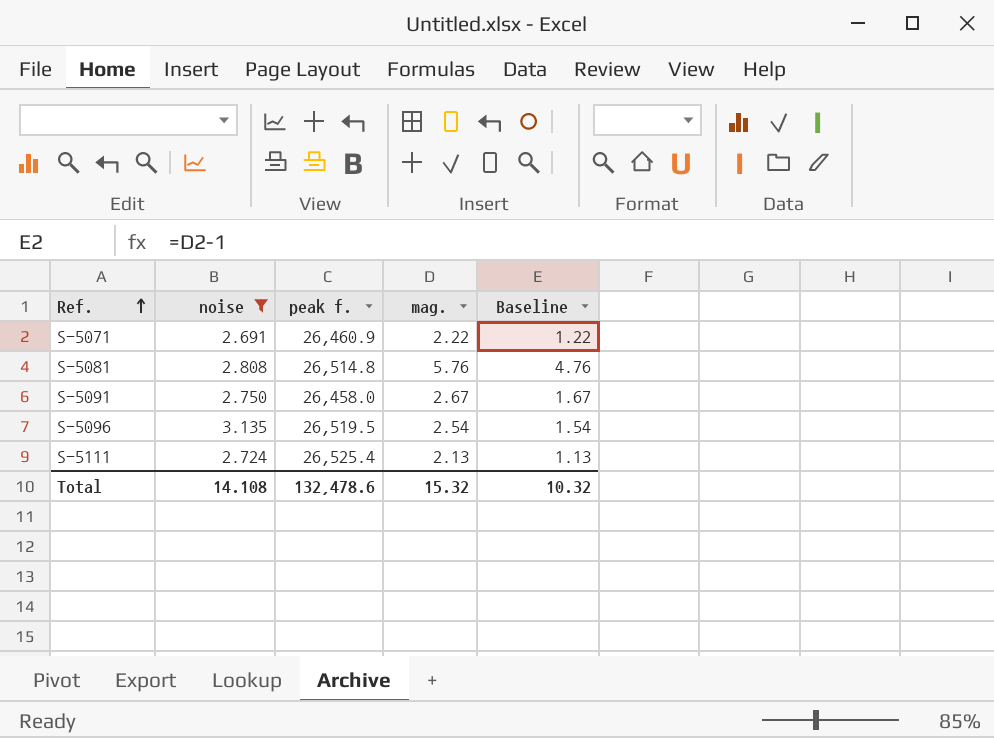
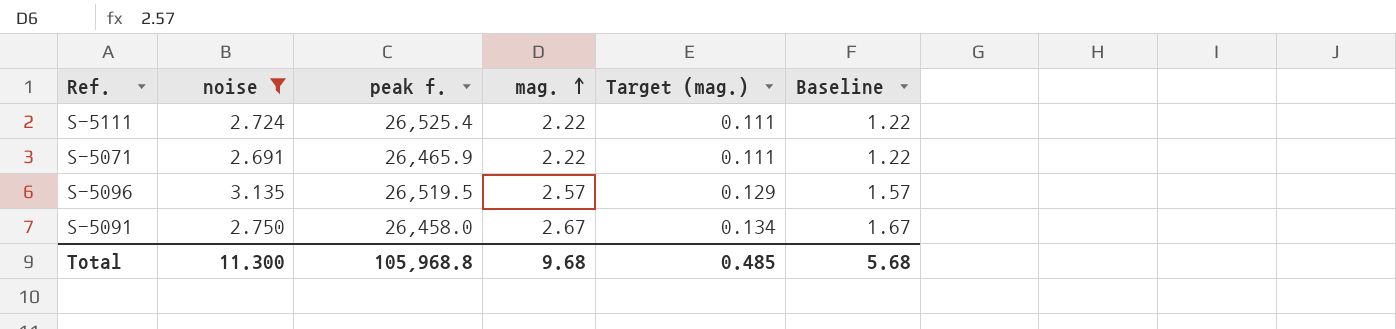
row order: Ref. ascending -> mag. ascending
column Target (mag.) | formula: none -> [mag.] * 0.05
row S-5081: 2.808 | 26,514.8 | 5.76 | 4.76 -> none
S-5111 | mag.: 2.13 -> 2.22
S-5111 | Baseline: 1.13 -> 1.22
S-5071 | peak f.: 26,460.9 -> 26,465.9
S-5096 | mag.: 2.54 -> 2.57
S-5096 | Baseline: 1.54 -> 1.57
Total | noise: 14.108 -> 11.300
Total | peak f.: 132,478.6 -> 105,968.8
Total | mag.: 15.32 -> 9.68
Total | Baseline: 10.32 -> 5.68

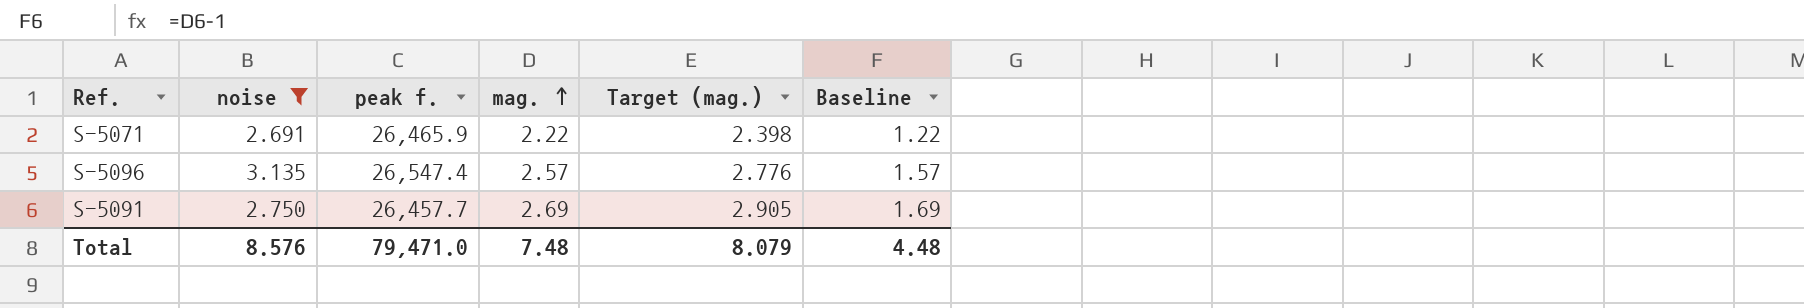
column Target (mag.) | formula: [mag.] * 0.05 -> [mag.] * 1.08
row S-5111: 2.724 | 26,525.4 | 2.22 | 0.111 | 1.22 -> none
S-5096 | peak f.: 26,519.5 -> 26,547.4
S-5091 | peak f.: 26,458.0 -> 26,457.7
S-5091 | mag.: 2.67 -> 2.69
S-5091 | Baseline: 1.67 -> 1.69
Total | noise: 11.300 -> 8.576
Total | peak f.: 105,968.8 -> 79,471.0
Total | mag.: 9.68 -> 7.48
Total | Target (mag.): 0.485 -> 8.079
Total | Baseline: 5.68 -> 4.48

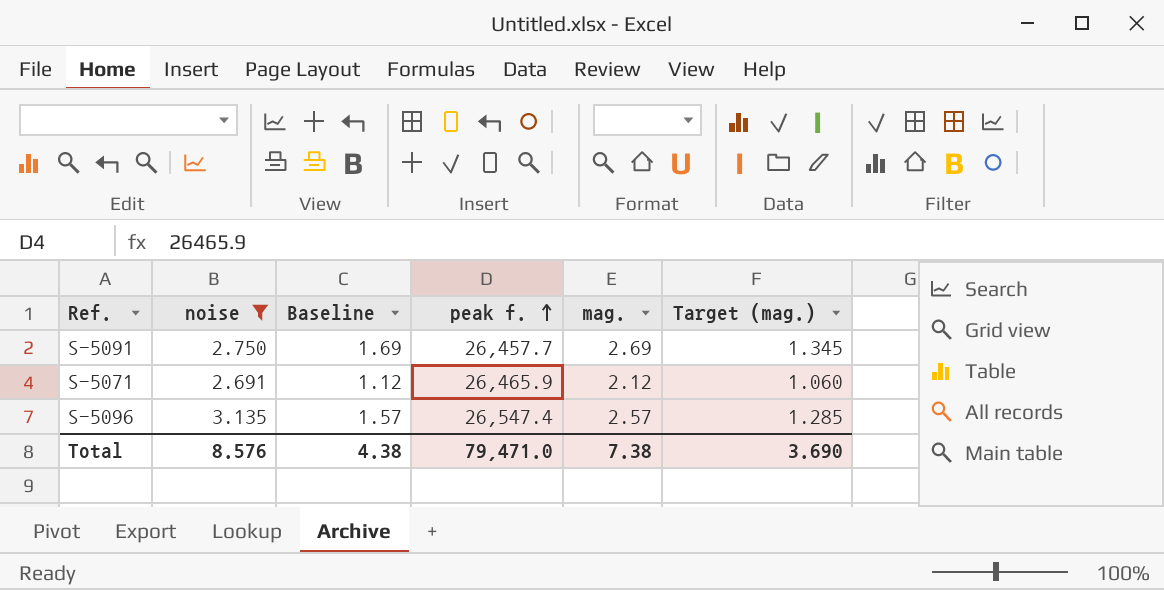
row order: mag. ascending -> peak f. ascending
column Baseline | position: 6 -> 3
column Target (mag.) | formula: [mag.] * 1.08 -> [mag.] * 0.5
S-5071 | Baseline: 1.22 -> 1.12
S-5071 | mag.: 2.22 -> 2.12
Total | Baseline: 4.48 -> 4.38
Total | mag.: 7.48 -> 7.38
Total | Target (mag.): 8.079 -> 3.690

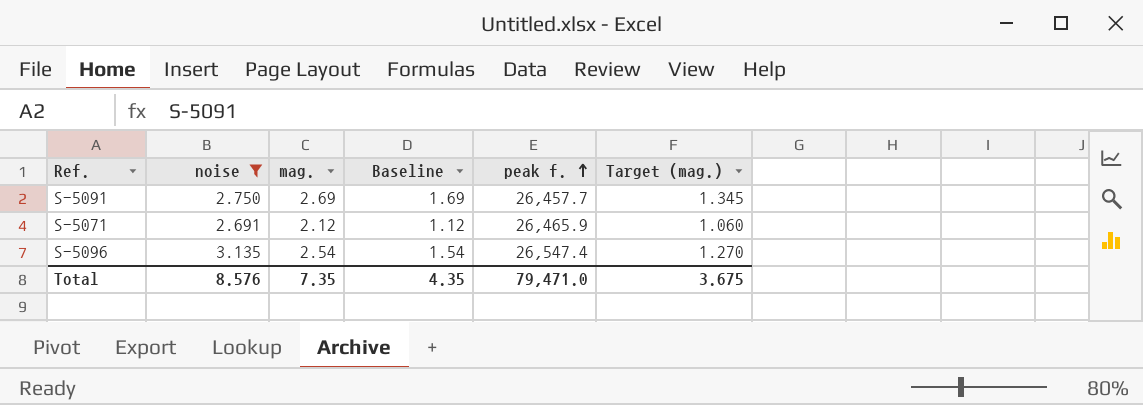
column mag. | position: 5 -> 3
S-5096 | mag.: 2.57 -> 2.54
S-5096 | Baseline: 1.57 -> 1.54
S-5096 | Target (mag.): 1.285 -> 1.270
Total | mag.: 7.38 -> 7.35
Total | Baseline: 4.38 -> 4.35
Total | Target (mag.): 3.690 -> 3.675

